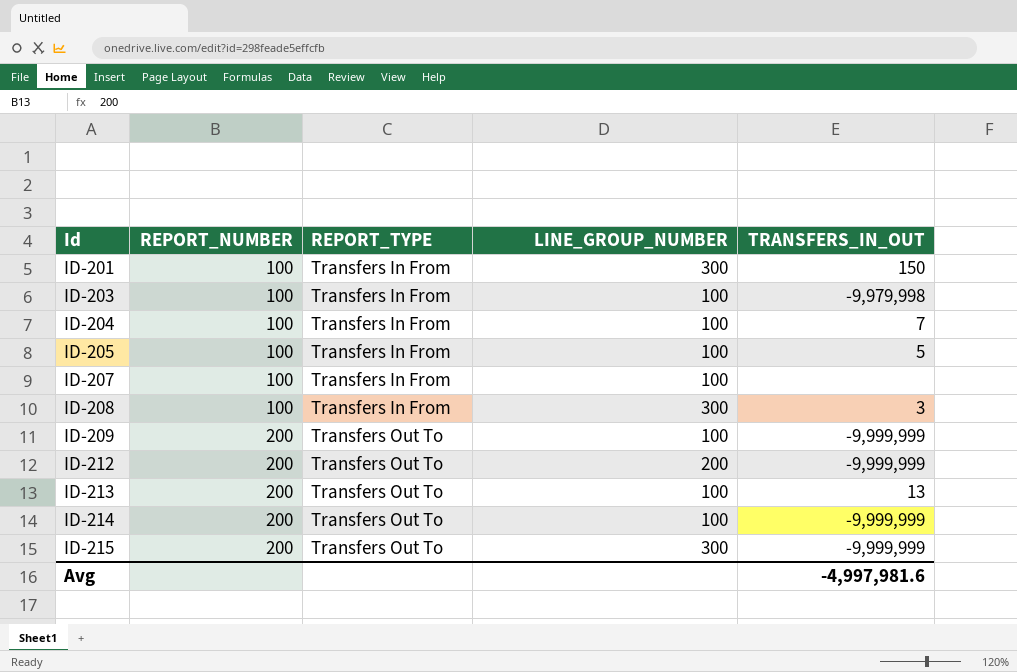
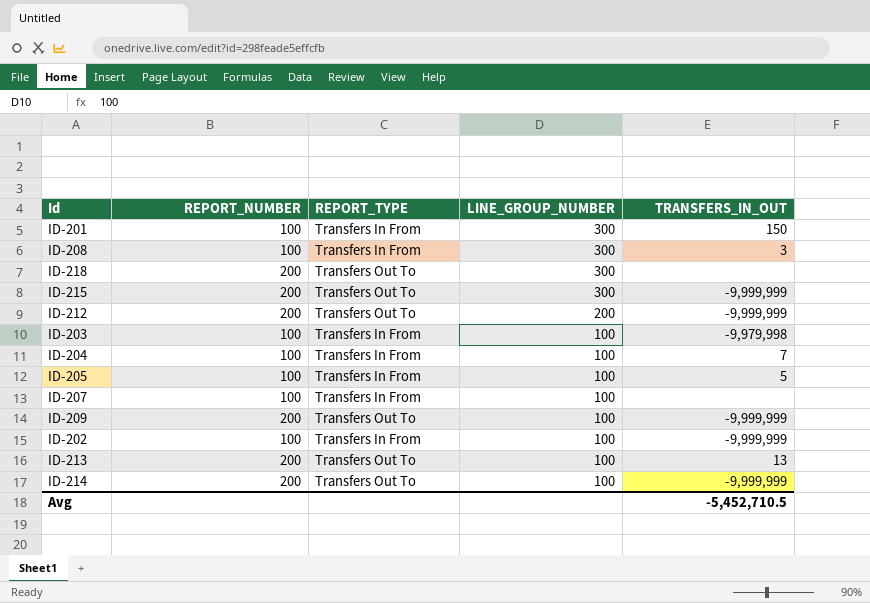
row order: Id ascending -> LINE_GROUP_NUMBER descending
row ID-218: none -> 200 | Transfers Out To | 300 | none
row ID-202: none -> 100 | Transfers In From | 100 | -9,999,999
Avg | TRANSFERS_IN_OUT: -4,997,981.6 -> -5,452,710.5

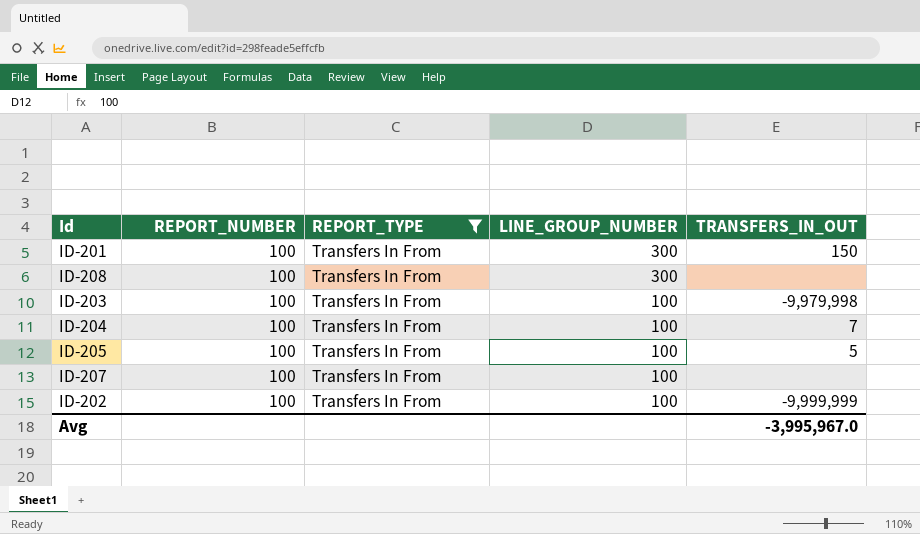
filter: none -> REPORT_TYPE = Transfers In From
ID-208 | TRANSFERS_IN_OUT: 3 -> none
Avg | TRANSFERS_IN_OUT: -5,452,710.5 -> -3,995,967.0

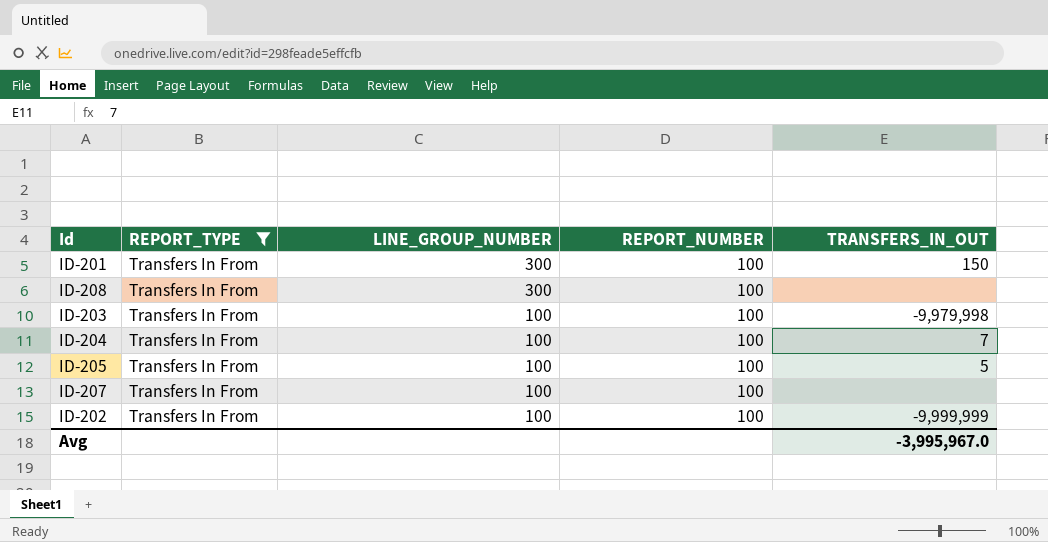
column REPORT_NUMBER | position: 2 -> 4

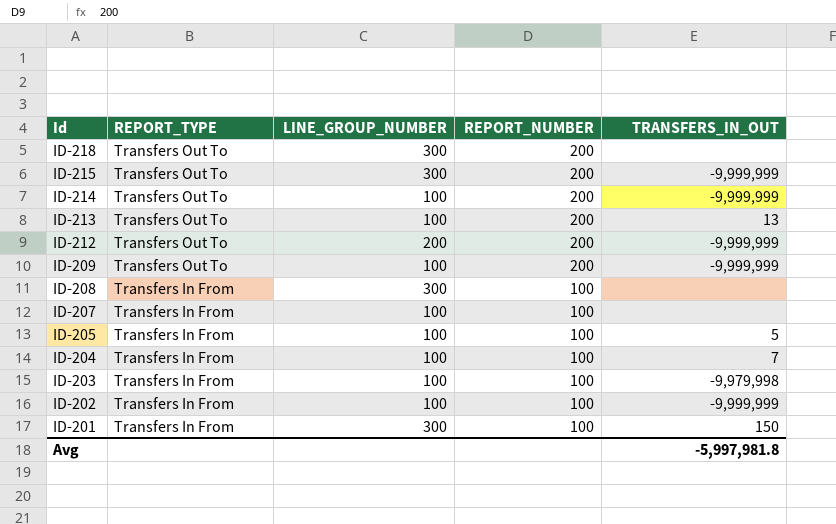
filter: REPORT_TYPE = Transfers In From -> none
row order: LINE_GROUP_NUMBER descending -> Id descending
Avg | TRANSFERS_IN_OUT: -3,995,967.0 -> -5,997,981.8

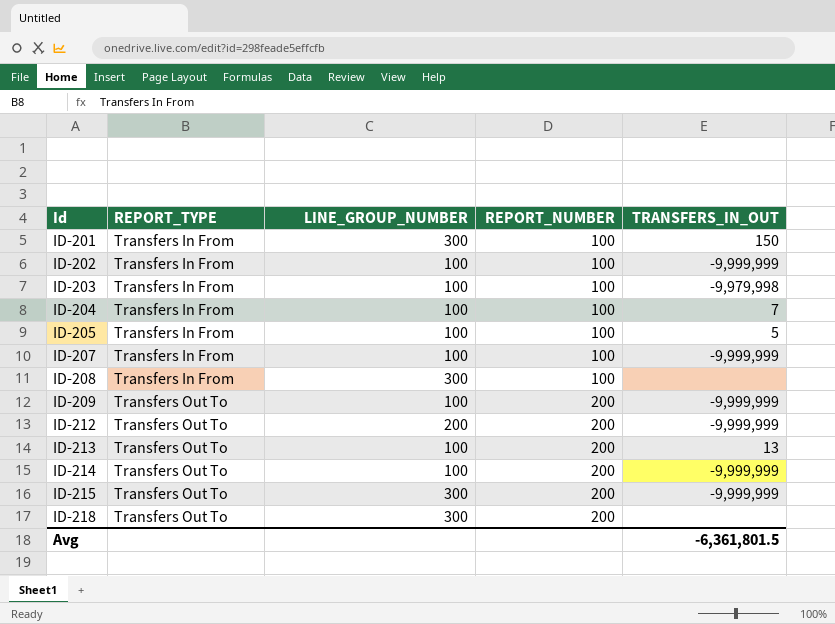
row order: Id descending -> Id ascending
ID-207 | TRANSFERS_IN_OUT: none -> -9,999,999
Avg | TRANSFERS_IN_OUT: -5,997,981.8 -> -6,361,801.5

